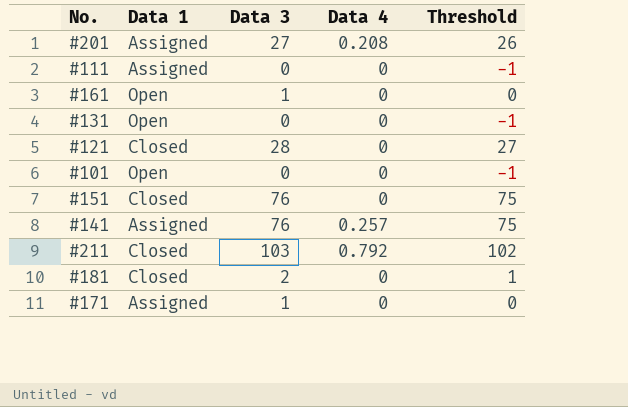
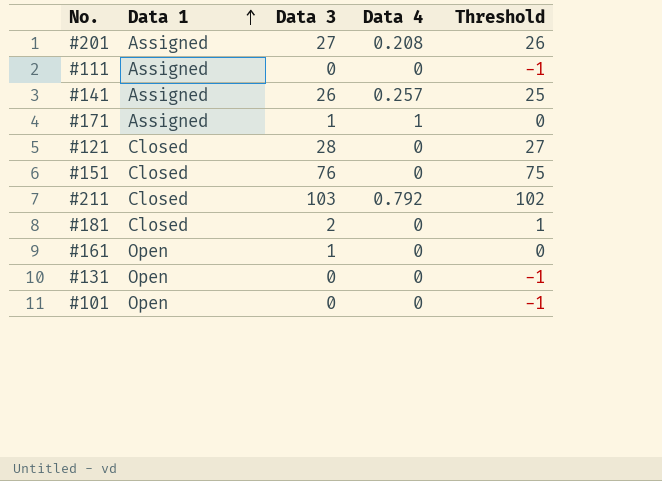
row order: none -> Data 1 ascending
#141 | Data 3: 76 -> 26
#141 | Threshold: 75 -> 25
#171 | Data 4: 0 -> 1

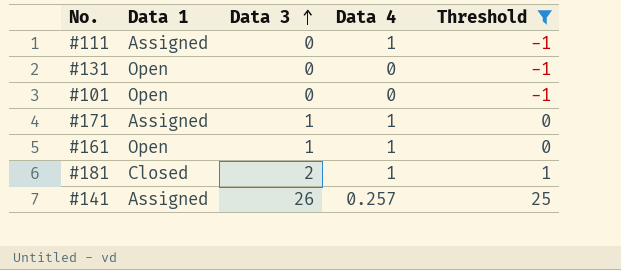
filter: none -> Threshold <= 25
row order: Data 1 ascending -> Data 3 ascending
#111 | Data 4: 0 -> 1
#161 | Data 4: 0 -> 1
#181 | Data 4: 0 -> 1

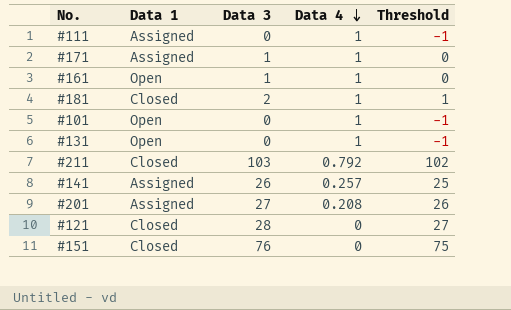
filter: Threshold <= 25 -> none
row order: Data 3 ascending -> Data 4 descending
#101 | Data 4: 0 -> 1
#131 | Data 4: 0 -> 1

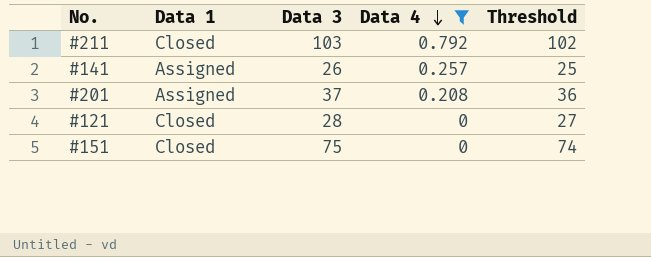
filter: none -> Data 4 != 1
#201 | Data 3: 27 -> 37
#201 | Threshold: 26 -> 36
#151 | Data 3: 76 -> 75
#151 | Threshold: 75 -> 74

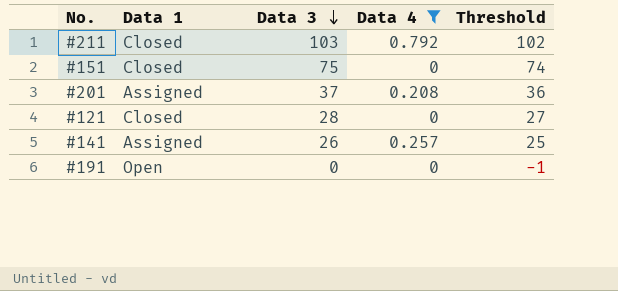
row order: Data 4 descending -> Data 3 descending
row #191: none -> Open | 0 | 0 | -1

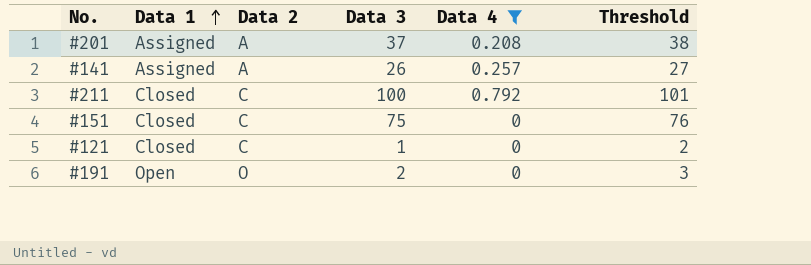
row order: Data 3 descending -> Data 1 ascending
column Data 2 | position: none -> 3
column Threshold | formula: [Data 3] - 1 -> [Data 3] + 1
#211 | Data 3: 103 -> 100
#121 | Data 3: 28 -> 1
#191 | Data 3: 0 -> 2

